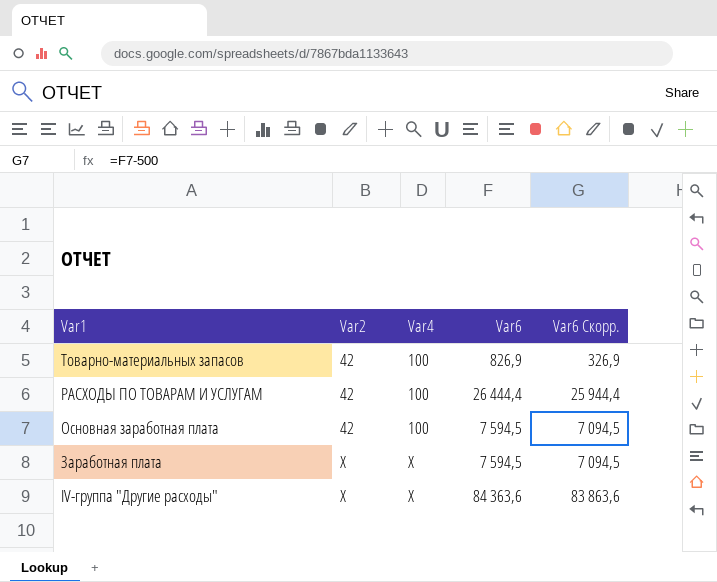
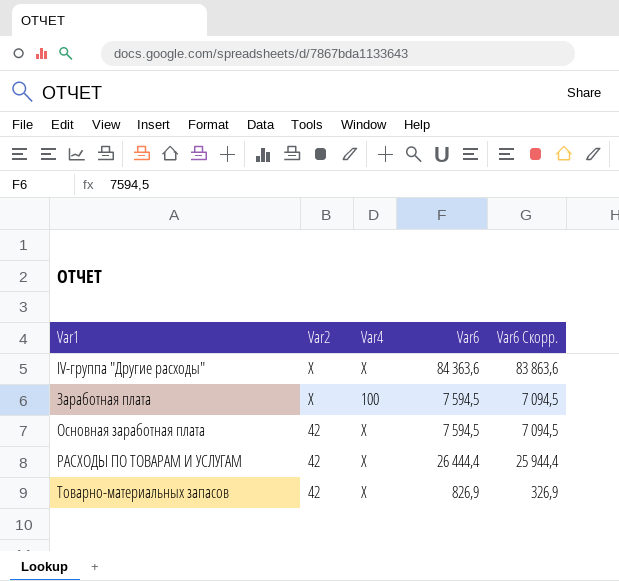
row order: Var1 descending -> Var1 ascending
Заработная плата | Var4: X -> 100
Основная заработная плата | Var4: 100 -> X
РАСХОДЫ ПО ТОВАРАМ И УСЛУГАМ | Var4: 100 -> X
Товарно-материальных запасов | Var4: 100 -> X

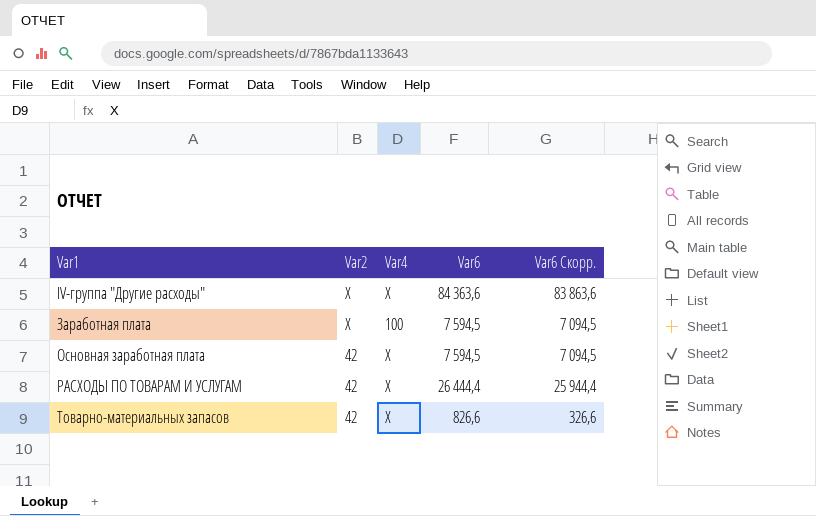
Товарно-материальных запасов | Var6: 826,9 -> 826,6
Товарно-материальных запасов | Var6 Скорр.: 326,9 -> 326,6

